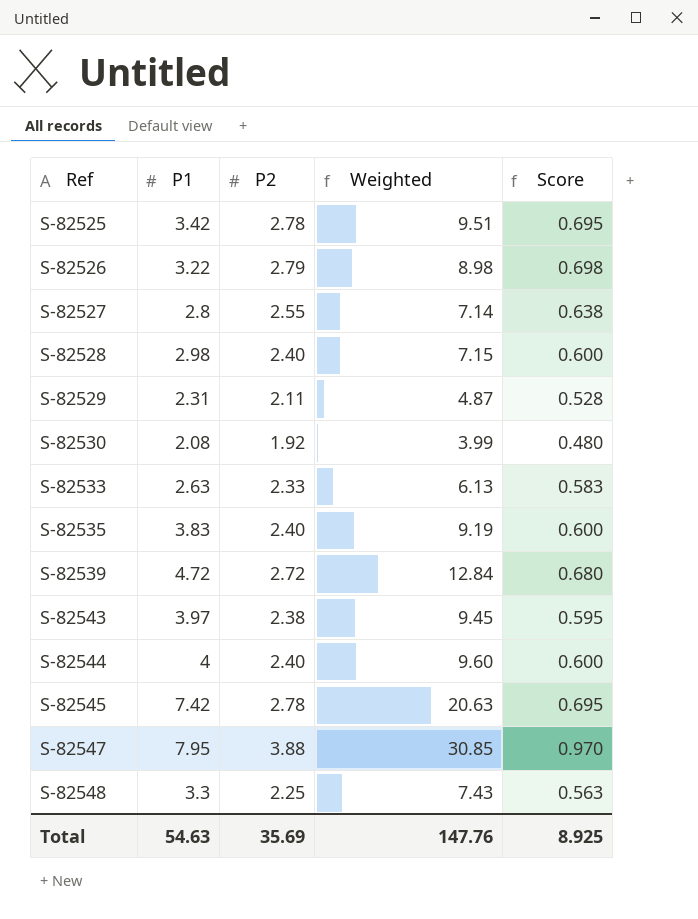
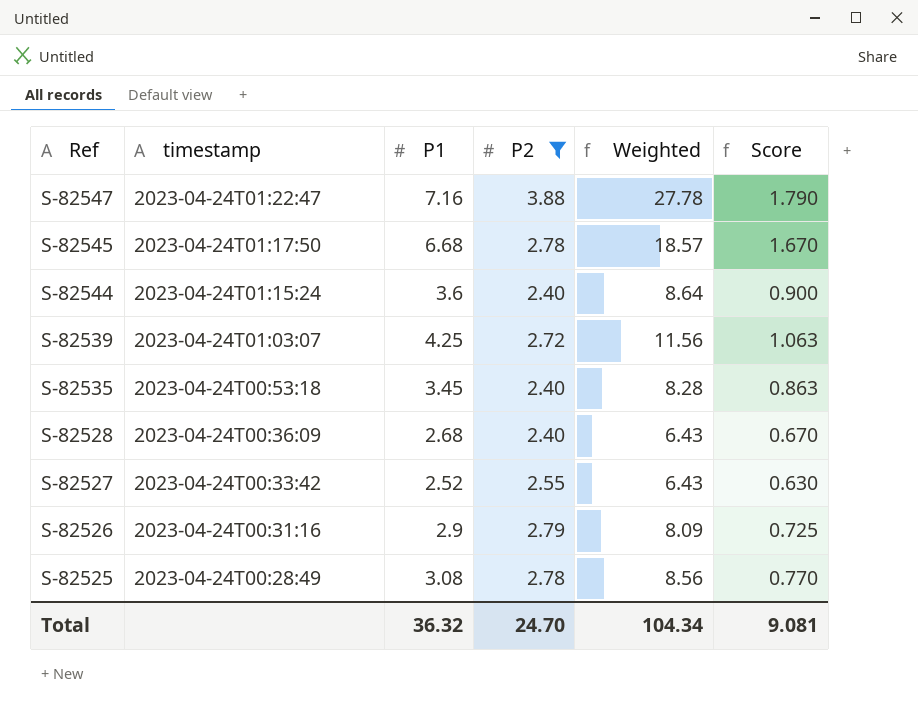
filter: none -> P2 >= 2.40
row order: Ref ascending -> Ref descending
column timestamp | position: none -> 2
column Score | formula: [P2] * 0.25 -> [P1] * 0.25
S-82547 | P1: 7.95 -> 7.16
S-82547 | Weighted: 30.85 -> 27.78
S-82545 | P1: 7.42 -> 6.68
S-82545 | Weighted: 20.63 -> 18.57
S-82544 | P1: 4 -> 3.6
S-82544 | Weighted: 9.60 -> 8.64
S-82539 | P1: 4.72 -> 4.25
S-82539 | Weighted: 12.84 -> 11.56
S-82535 | P1: 3.83 -> 3.45
S-82535 | Weighted: 9.19 -> 8.28
S-82528 | P1: 2.98 -> 2.68
S-82528 | Weighted: 7.15 -> 6.43
S-82527 | P1: 2.8 -> 2.52
S-82527 | Weighted: 7.14 -> 6.43
S-82526 | P1: 3.22 -> 2.9
S-82526 | Weighted: 8.98 -> 8.09
S-82525 | P1: 3.42 -> 3.08
S-82525 | Weighted: 9.51 -> 8.56
Total | P1: 54.63 -> 36.32
Total | P2: 35.69 -> 24.70
Total | Weighted: 147.76 -> 104.34
Total | Score: 8.925 -> 9.081

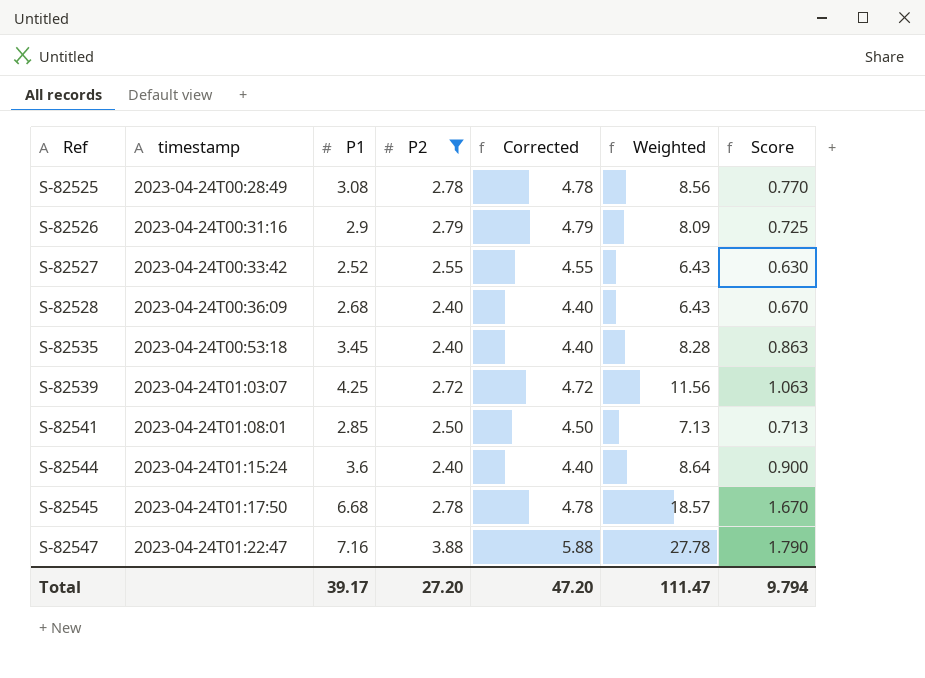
row order: Ref descending -> Ref ascending
column Corrected | formula: none -> [P2] + 2
row S-82541: none -> 2023-04-24T01:08:01 | 2.85 | 2.50 | 4.50 | 7.13 | 0.713
Total | P1: 36.32 -> 39.17
Total | P2: 24.70 -> 27.20
Total | Weighted: 104.34 -> 111.47
Total | Score: 9.081 -> 9.794

